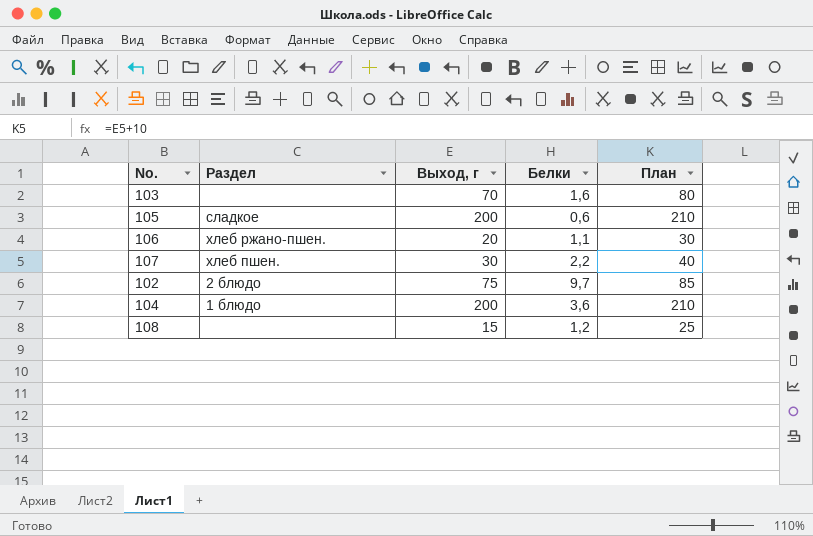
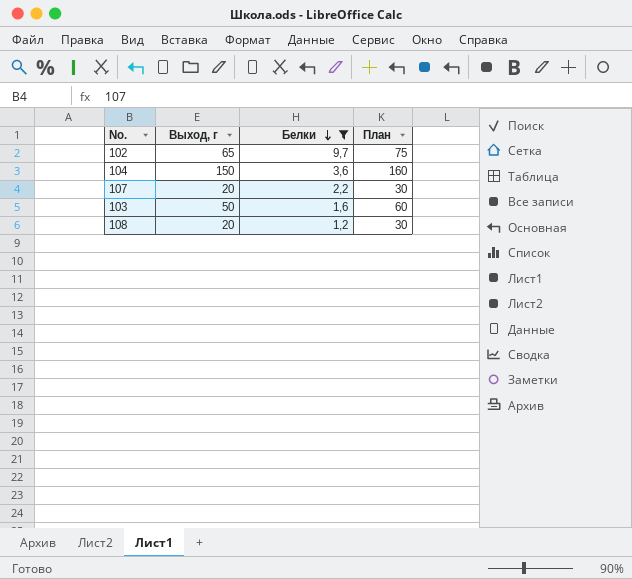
filter: none -> Белки >= 1,2
row order: none -> Белки descending
column Раздел | position: 2 -> none
102 | Выход, г: 75 -> 65
102 | План: 85 -> 75
104 | Выход, г: 200 -> 150
104 | План: 210 -> 160
107 | Выход, г: 30 -> 20
107 | План: 40 -> 30
103 | Выход, г: 70 -> 50
103 | План: 80 -> 60
108 | Выход, г: 15 -> 20
108 | План: 25 -> 30

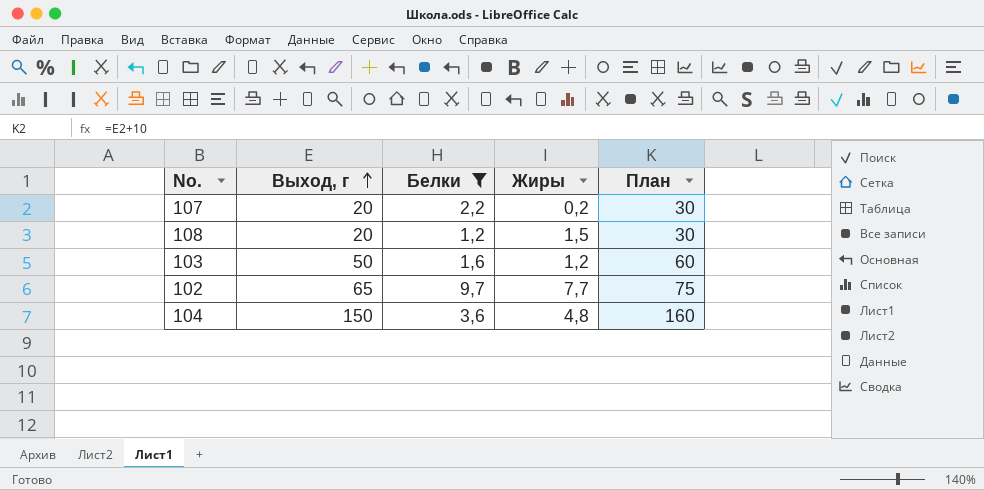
row order: Белки descending -> Выход, г ascending
column Жиры | position: none -> 4

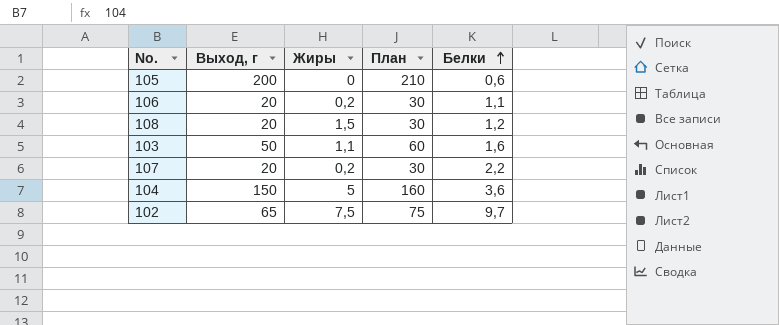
filter: Белки >= 1,2 -> none
row order: Выход, г ascending -> Белки ascending
column Белки | position: 3 -> 5
103 | Жиры: 1,2 -> 1,1
104 | Жиры: 4,8 -> 5
102 | Жиры: 7,7 -> 7,5

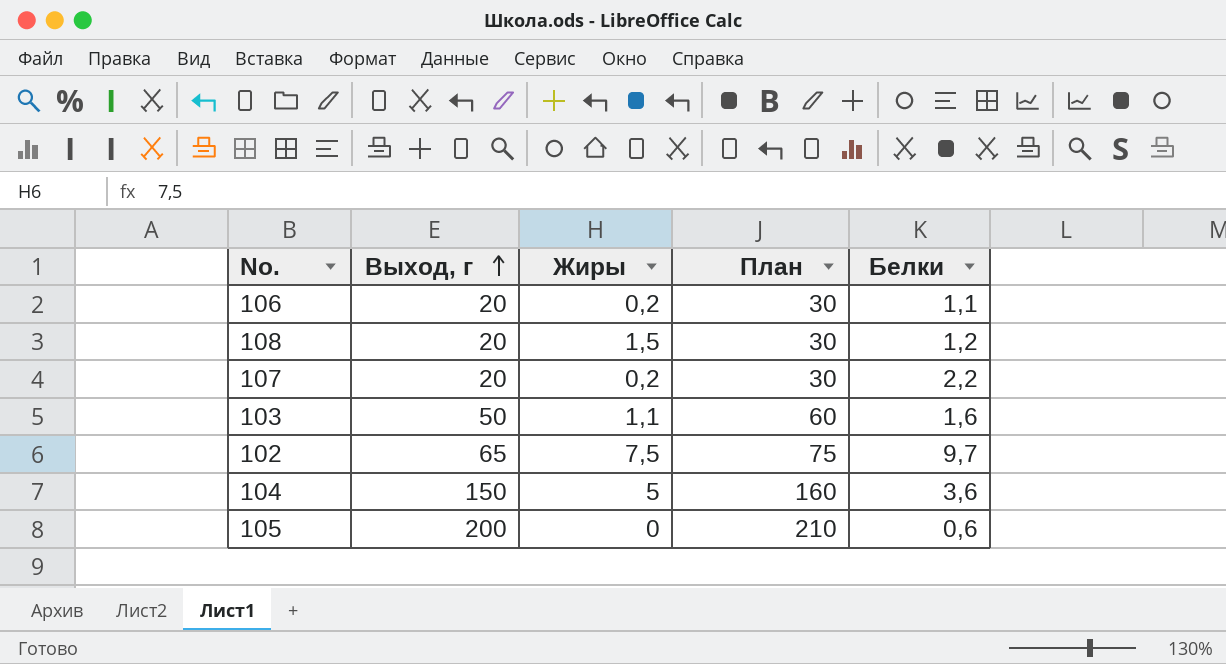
row order: Белки ascending -> Выход, г ascending

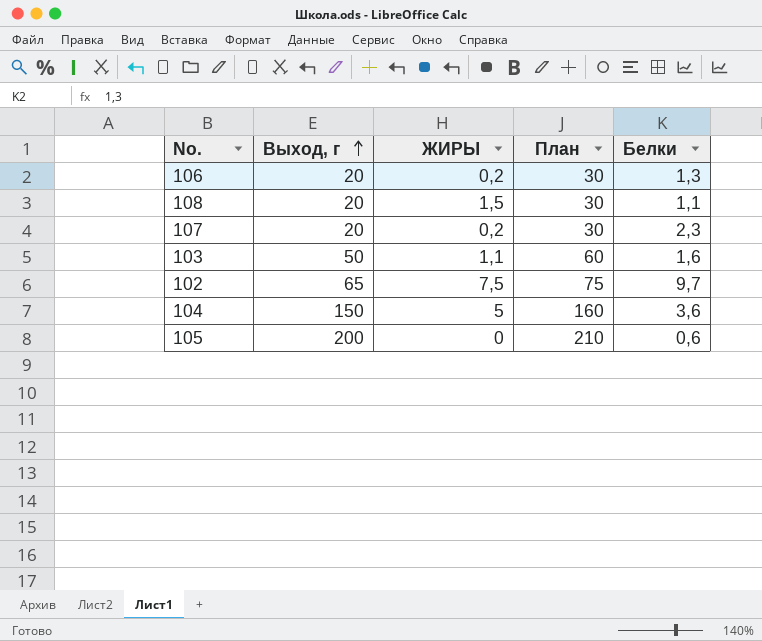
column name: Жиры -> ЖИРЫ
106 | Белки: 1,1 -> 1,3
108 | Белки: 1,2 -> 1,1
107 | Белки: 2,2 -> 2,3

